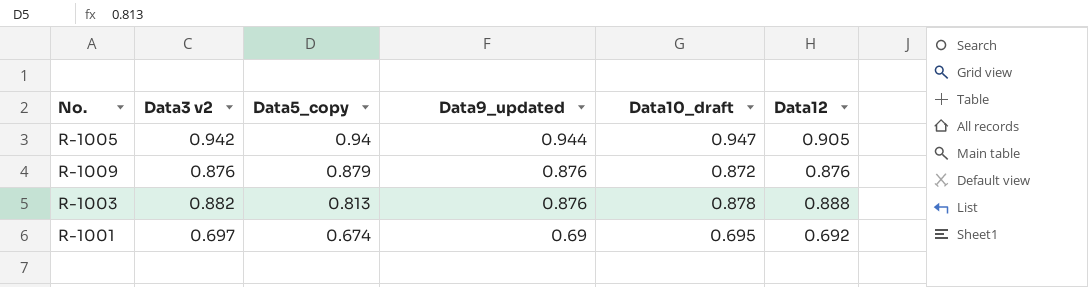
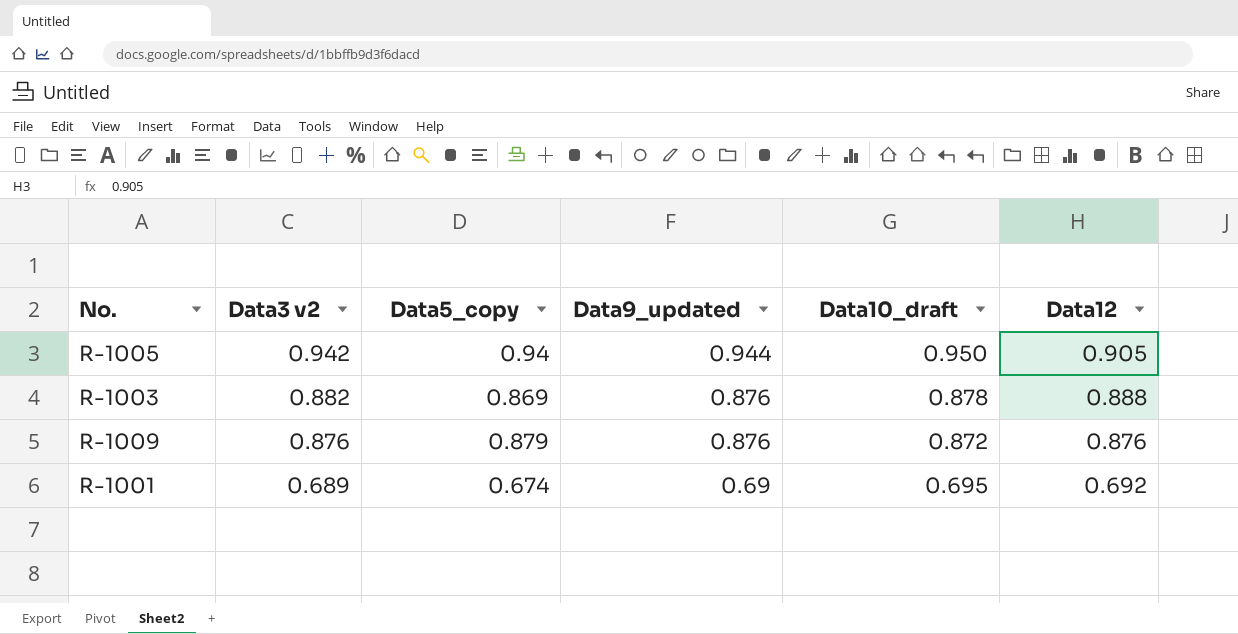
row order: Data5_copy descending -> Data3 v2 descending
R-1005 | Data10_draft: 0.947 -> 0.950
R-1003 | Data5_copy: 0.813 -> 0.869
R-1001 | Data3 v2: 0.697 -> 0.689

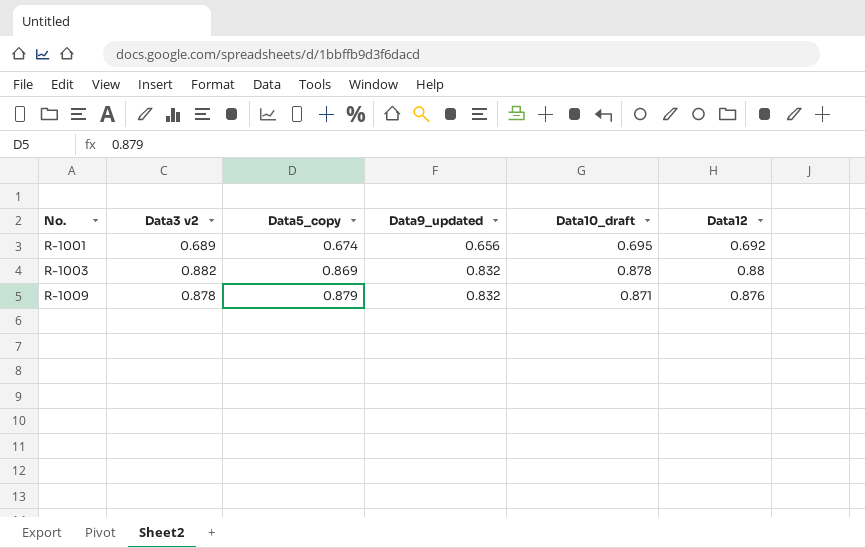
row order: Data3 v2 descending -> No. ascending
row R-1005: 0.942 | 0.94 | 0.944 | 0.950 | 0.905 -> none
R-1001 | Data9_updated: 0.69 -> 0.656
R-1003 | Data9_updated: 0.876 -> 0.832
R-1003 | Data12: 0.888 -> 0.88
R-1009 | Data3 v2: 0.876 -> 0.878
R-1009 | Data9_updated: 0.876 -> 0.832
R-1009 | Data10_draft: 0.872 -> 0.871

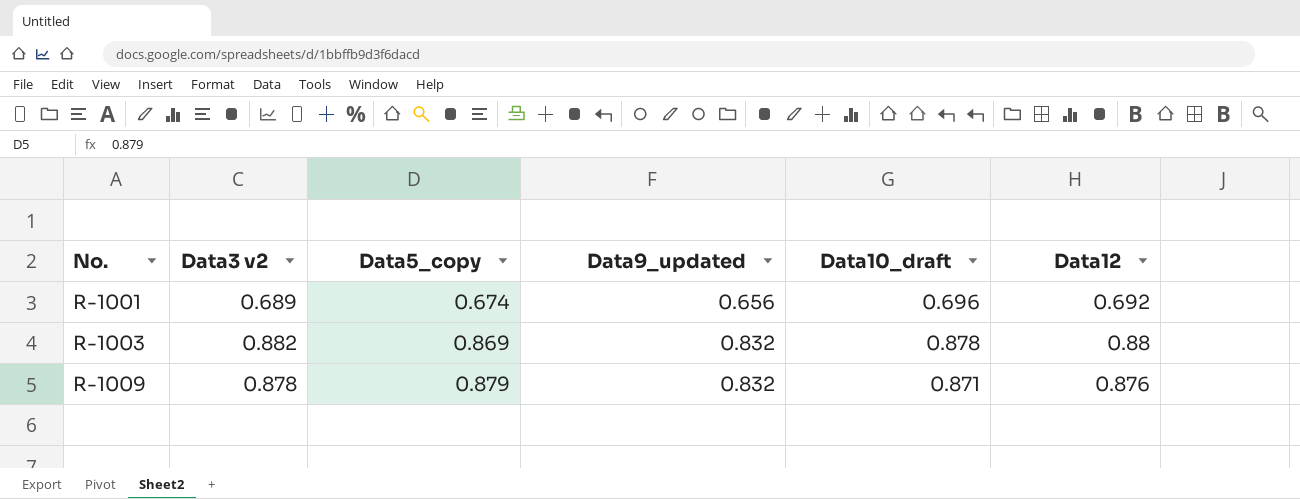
R-1001 | Data10_draft: 0.695 -> 0.696

